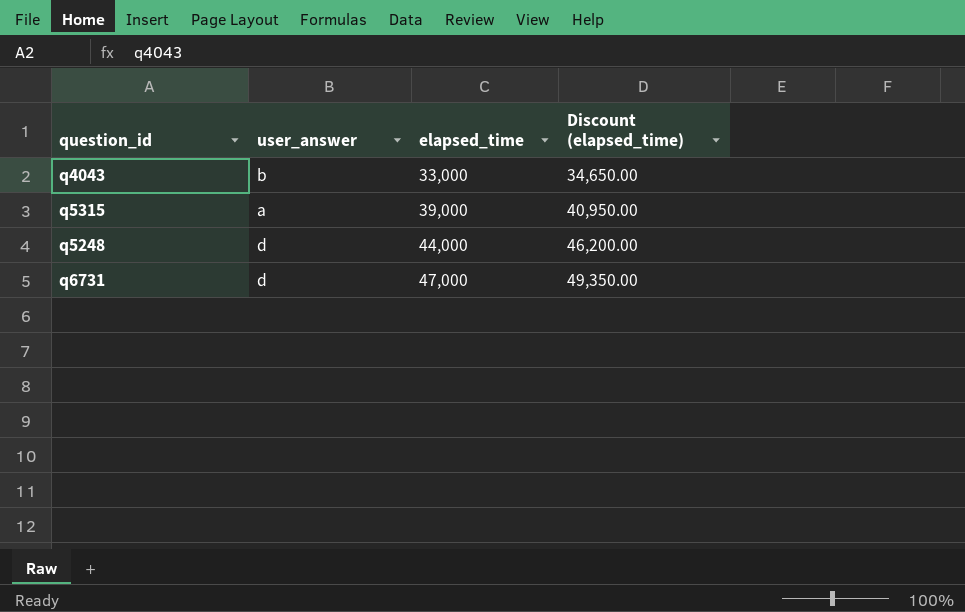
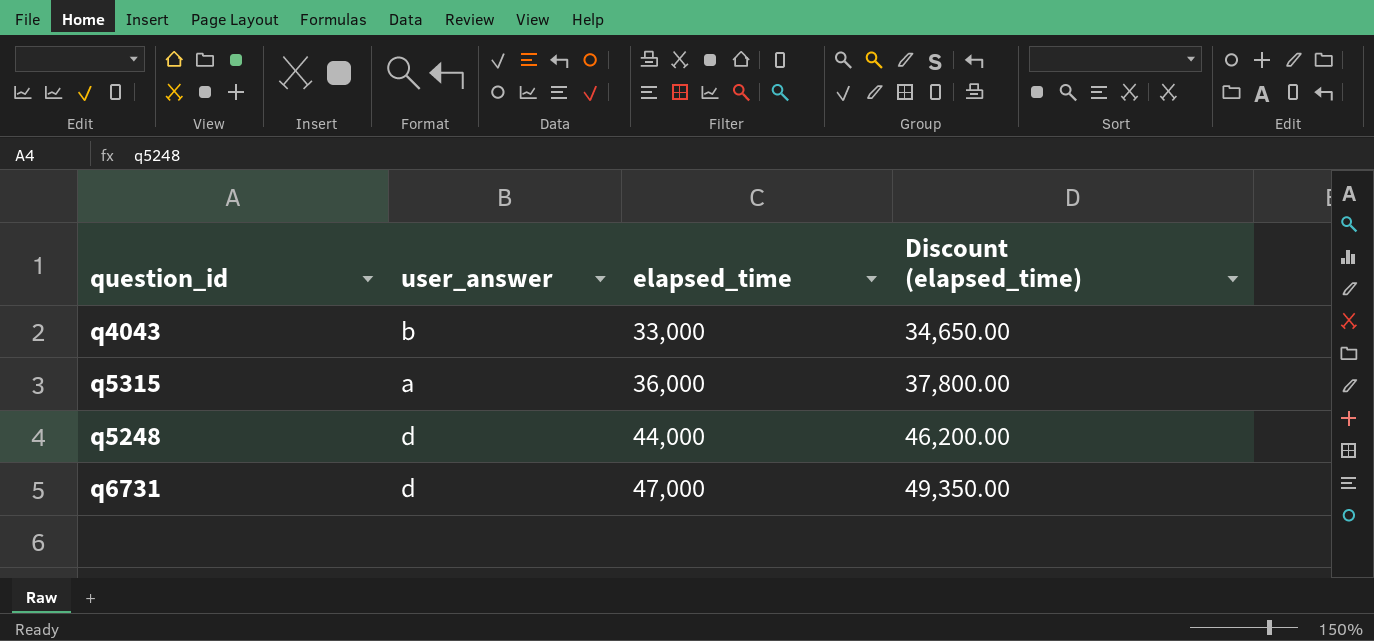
q5315 | elapsed_time: 39,000 -> 36,000
q5315 | Discount (elapsed_time): 40,950.00 -> 37,800.00

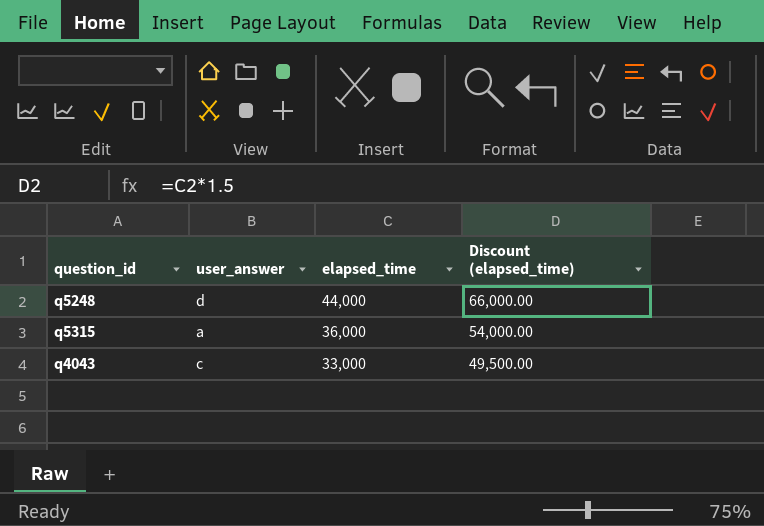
row order: elapsed_time ascending -> elapsed_time descending
column Discount (elapsed_time) | formula: [elapsed_time] * 1.05 -> [elapsed_time] * 1.5
row q6731: d | 47,000 | 49,350.00 -> none
q4043 | user_answer: b -> c

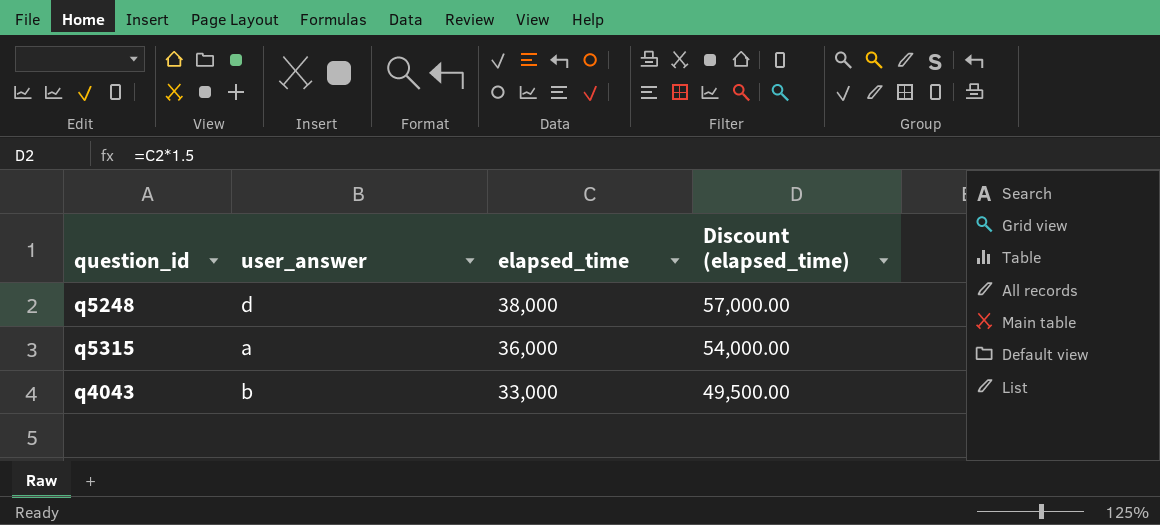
q5248 | elapsed_time: 44,000 -> 38,000
q5248 | Discount (elapsed_time): 66,000.00 -> 57,000.00
q4043 | user_answer: c -> b

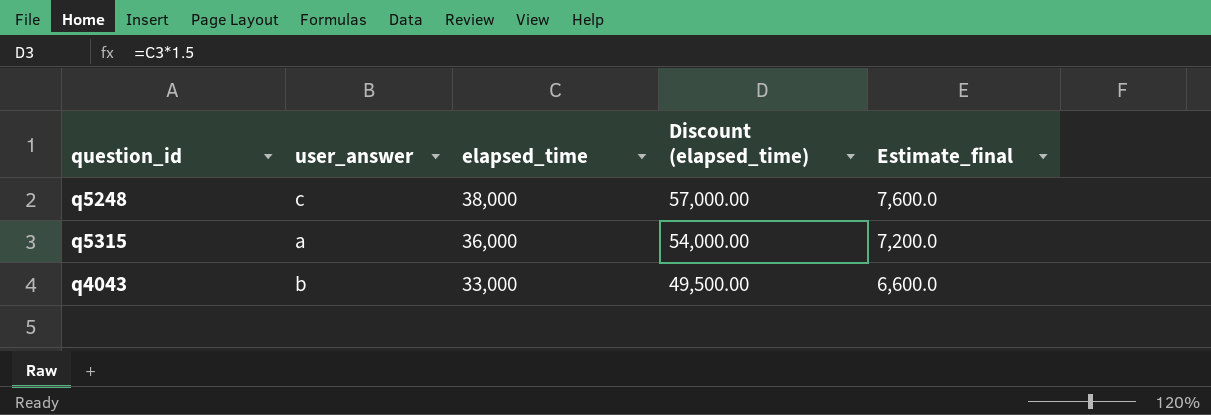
column Estimate_final | formula: none -> [elapsed_time] * 0.2
q5248 | user_answer: d -> c

